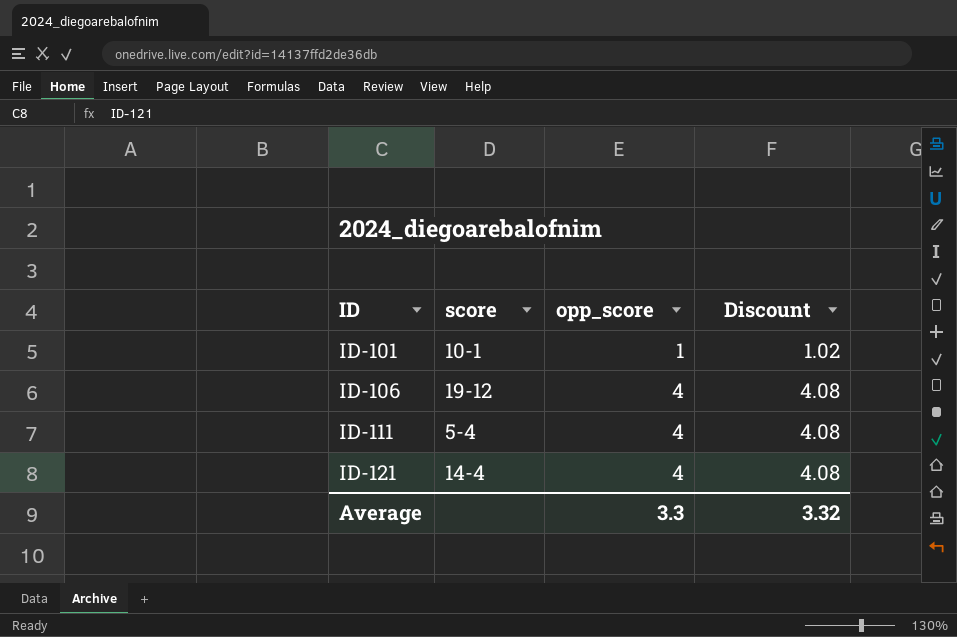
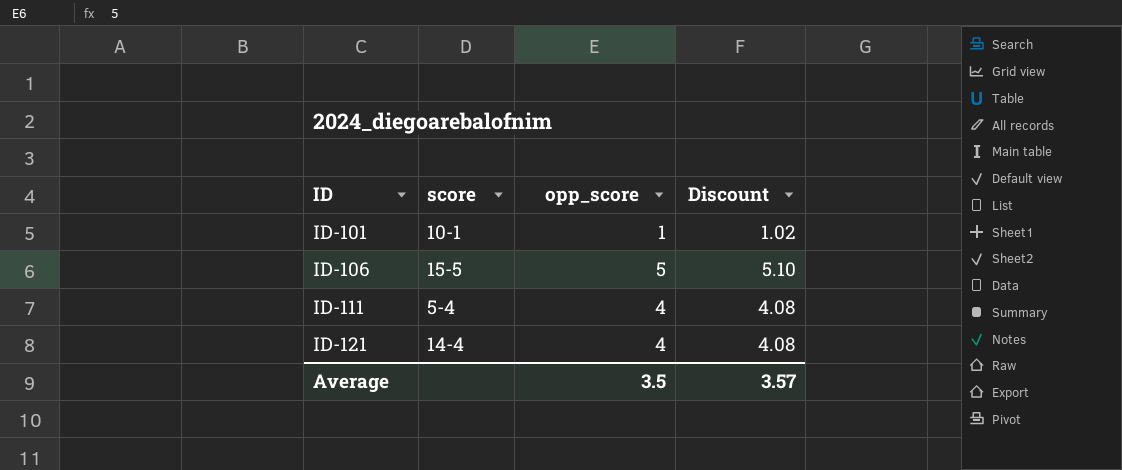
ID-106 | score: 19-12 -> 15-5
ID-106 | opp_score: 4 -> 5
ID-106 | Discount: 4.08 -> 5.10
Average | opp_score: 3.3 -> 3.5
Average | Discount: 3.32 -> 3.57

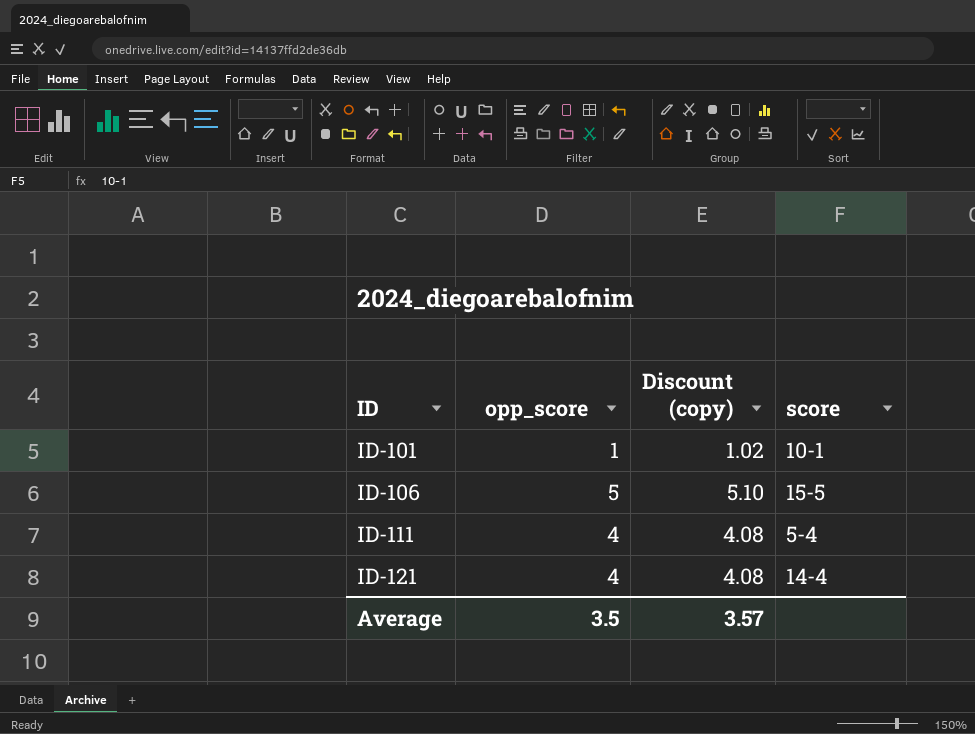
column name: Discount -> Discount (copy)
column score | position: 2 -> 4

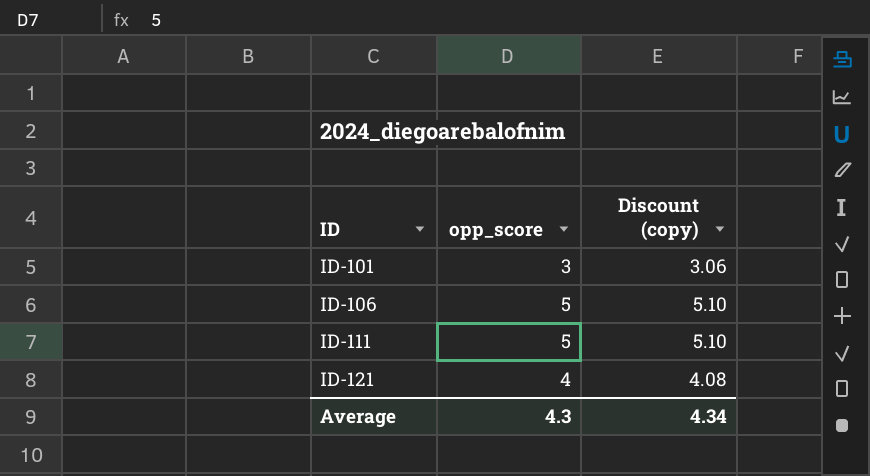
column score | position: 4 -> none
ID-101 | opp_score: 1 -> 3
ID-101 | Discount (copy): 1.02 -> 3.06
ID-111 | opp_score: 4 -> 5
ID-111 | Discount (copy): 4.08 -> 5.10
Average | opp_score: 3.5 -> 4.3
Average | Discount (copy): 3.57 -> 4.34

